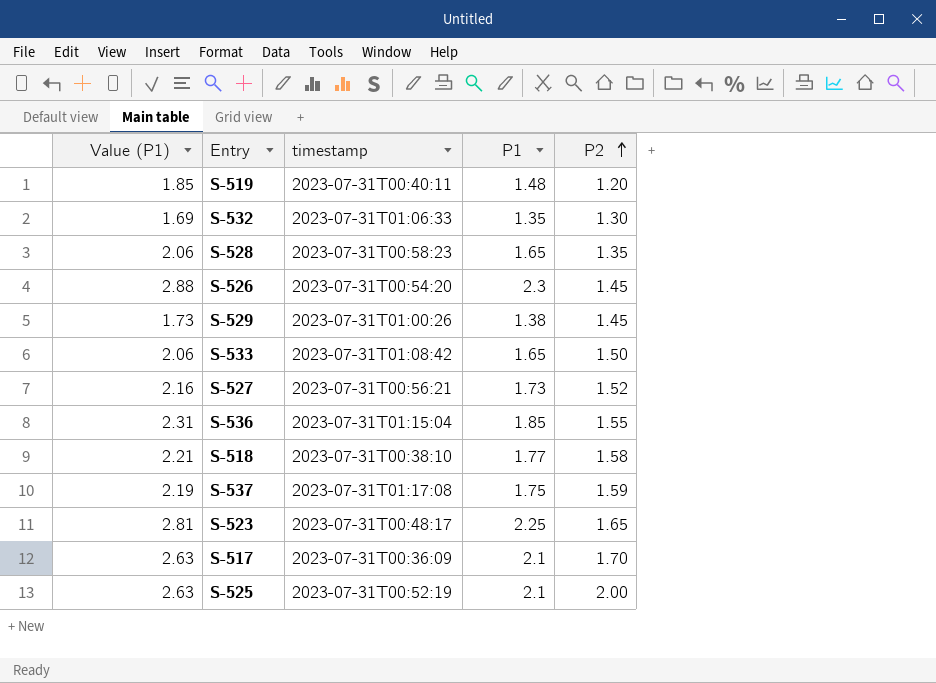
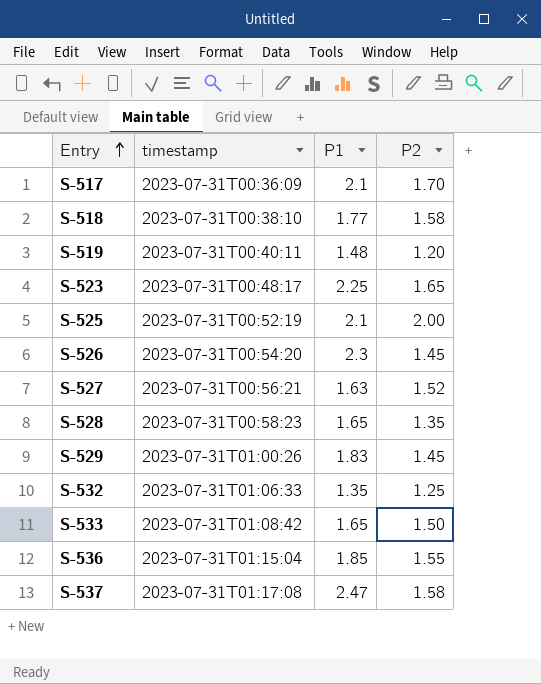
row order: P2 ascending -> Entry ascending
column Value (P1) | formula: [P1] * 1.25 -> none
S-527 | P1: 1.73 -> 1.63
S-529 | P1: 1.38 -> 1.83
S-532 | P2: 1.30 -> 1.25
S-537 | P1: 1.75 -> 2.47
S-537 | P2: 1.59 -> 1.58

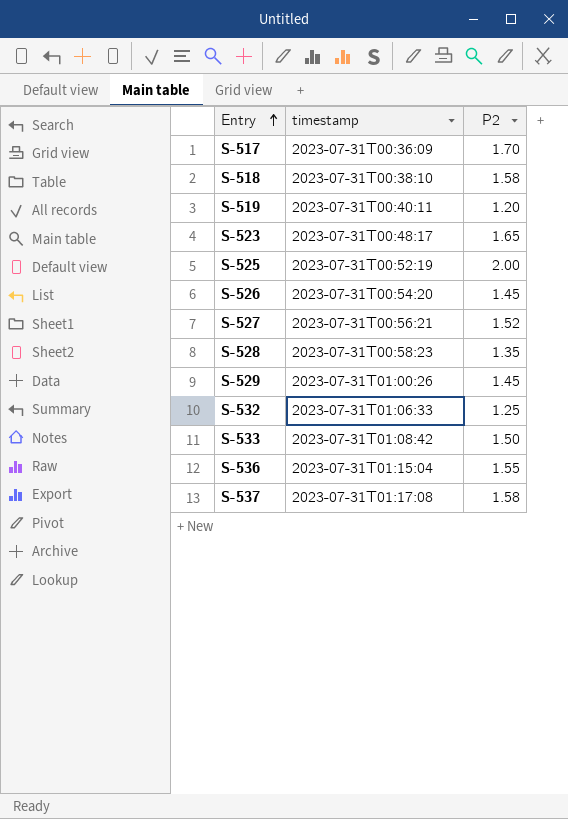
column P1 | position: 3 -> none

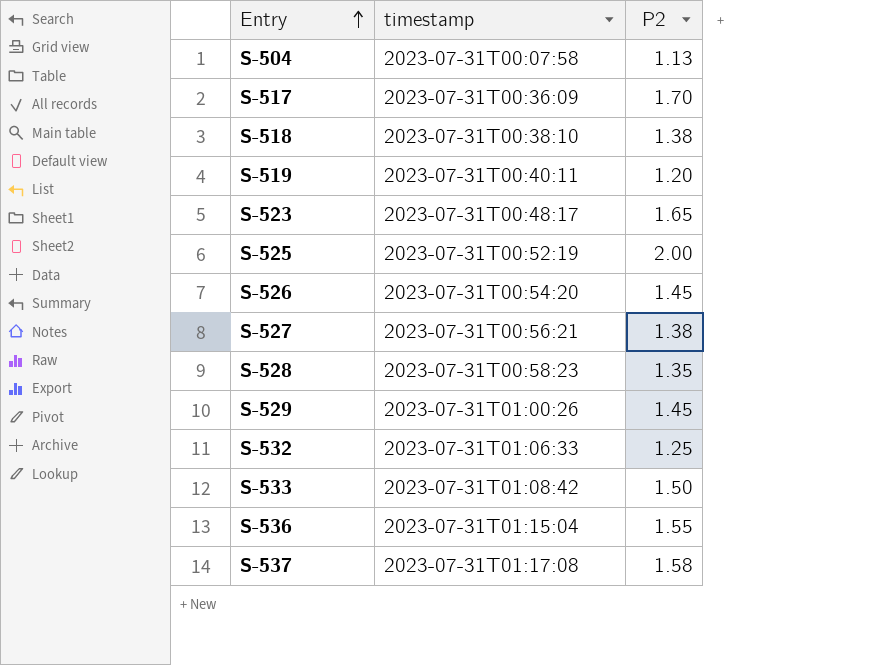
row S-504: none -> 2023-07-31T00:07:58 | 1.13
S-518 | P2: 1.58 -> 1.38
S-527 | P2: 1.52 -> 1.38

